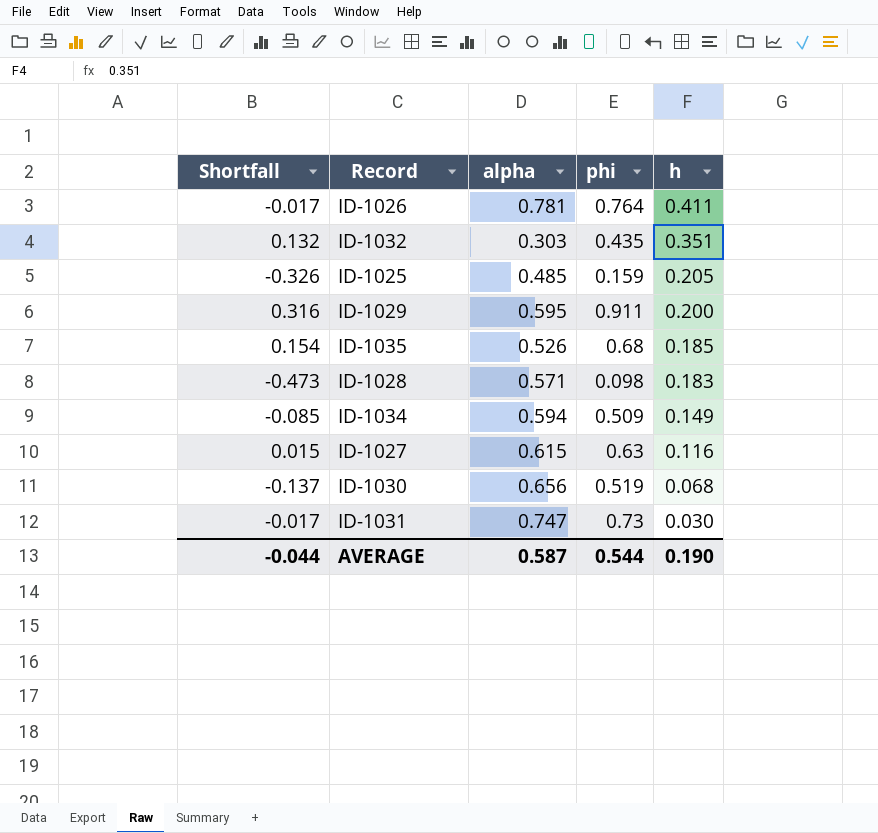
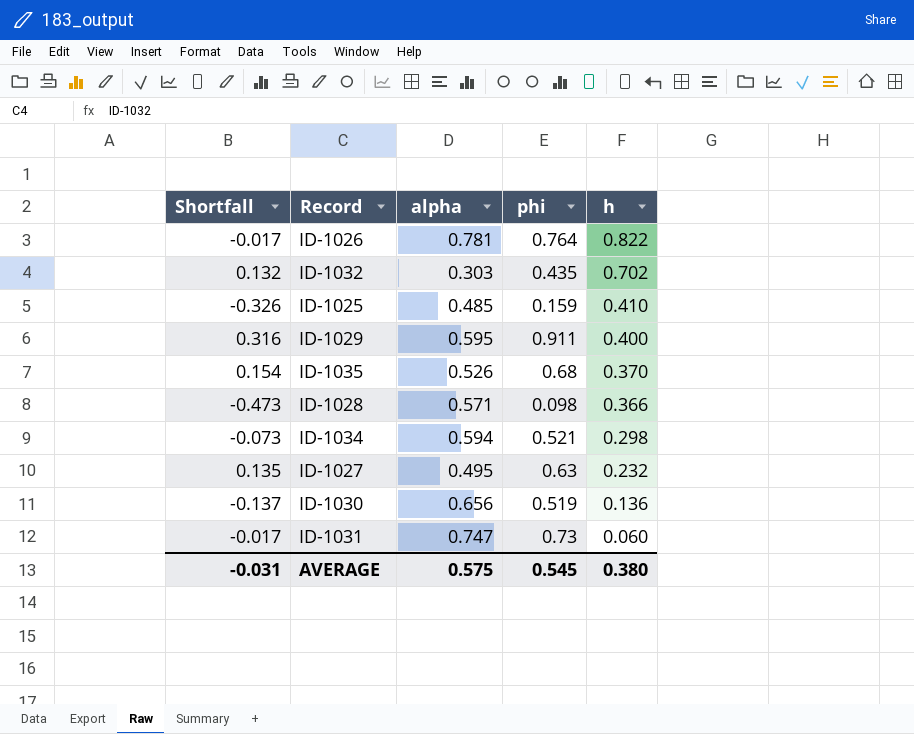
ID-1026 | h: 0.411 -> 0.822
ID-1032 | h: 0.351 -> 0.702
ID-1025 | h: 0.205 -> 0.410
ID-1029 | h: 0.200 -> 0.400
ID-1035 | h: 0.185 -> 0.370
ID-1028 | h: 0.183 -> 0.366
ID-1034 | Shortfall: -0.085 -> -0.073
ID-1034 | phi: 0.509 -> 0.521
ID-1034 | h: 0.149 -> 0.298
ID-1027 | Shortfall: 0.015 -> 0.135
ID-1027 | alpha: 0.615 -> 0.495
ID-1027 | h: 0.116 -> 0.232
ID-1030 | h: 0.068 -> 0.136
ID-1031 | h: 0.030 -> 0.060
AVERAGE | Shortfall: -0.044 -> -0.031
AVERAGE | alpha: 0.587 -> 0.575
AVERAGE | phi: 0.544 -> 0.545
AVERAGE | h: 0.190 -> 0.380

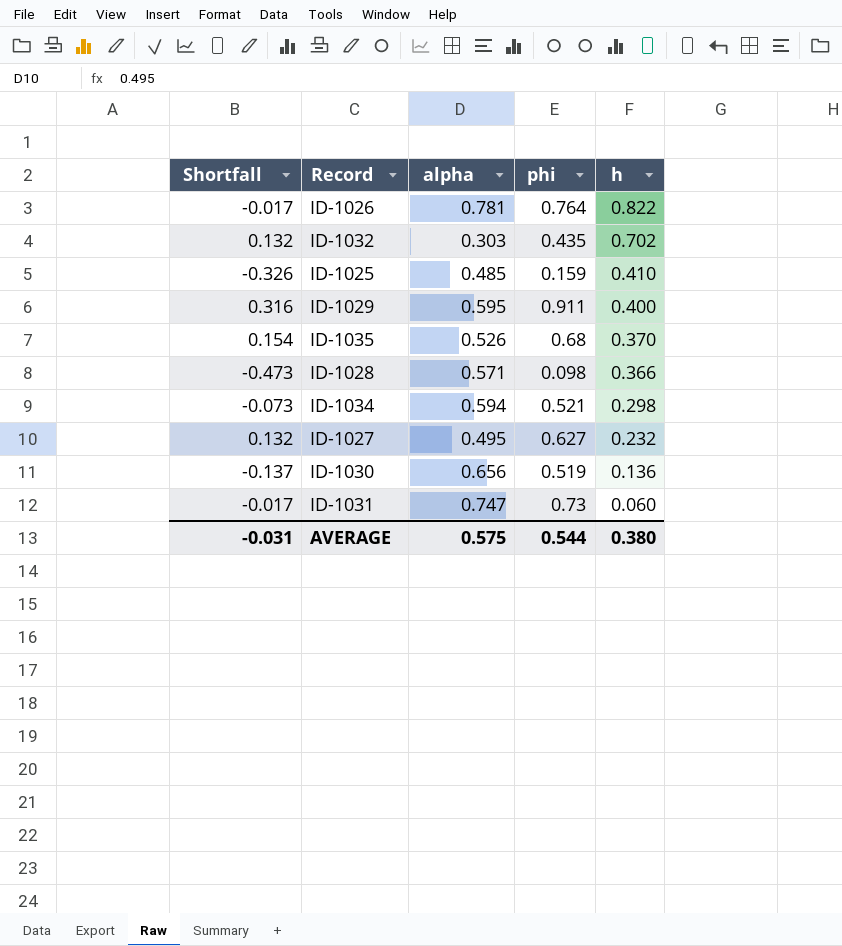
ID-1027 | Shortfall: 0.135 -> 0.132
ID-1027 | phi: 0.63 -> 0.627
AVERAGE | phi: 0.545 -> 0.544

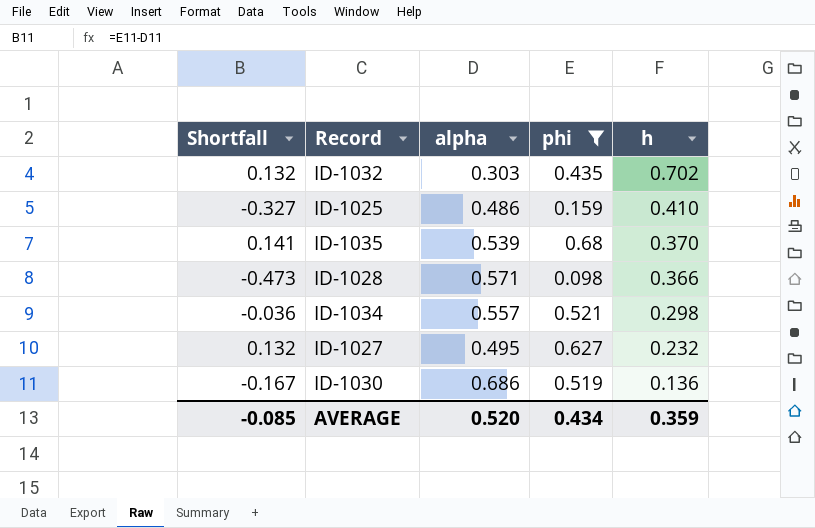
filter: none -> phi <= 0.68
ID-1025 | Shortfall: -0.326 -> -0.327
ID-1025 | alpha: 0.485 -> 0.486
ID-1035 | Shortfall: 0.154 -> 0.141
ID-1035 | alpha: 0.526 -> 0.539
ID-1034 | Shortfall: -0.073 -> -0.036
ID-1034 | alpha: 0.594 -> 0.557
ID-1030 | Shortfall: -0.137 -> -0.167
ID-1030 | alpha: 0.656 -> 0.686
AVERAGE | Shortfall: -0.031 -> -0.085
AVERAGE | alpha: 0.575 -> 0.520
AVERAGE | phi: 0.544 -> 0.434
AVERAGE | h: 0.380 -> 0.359

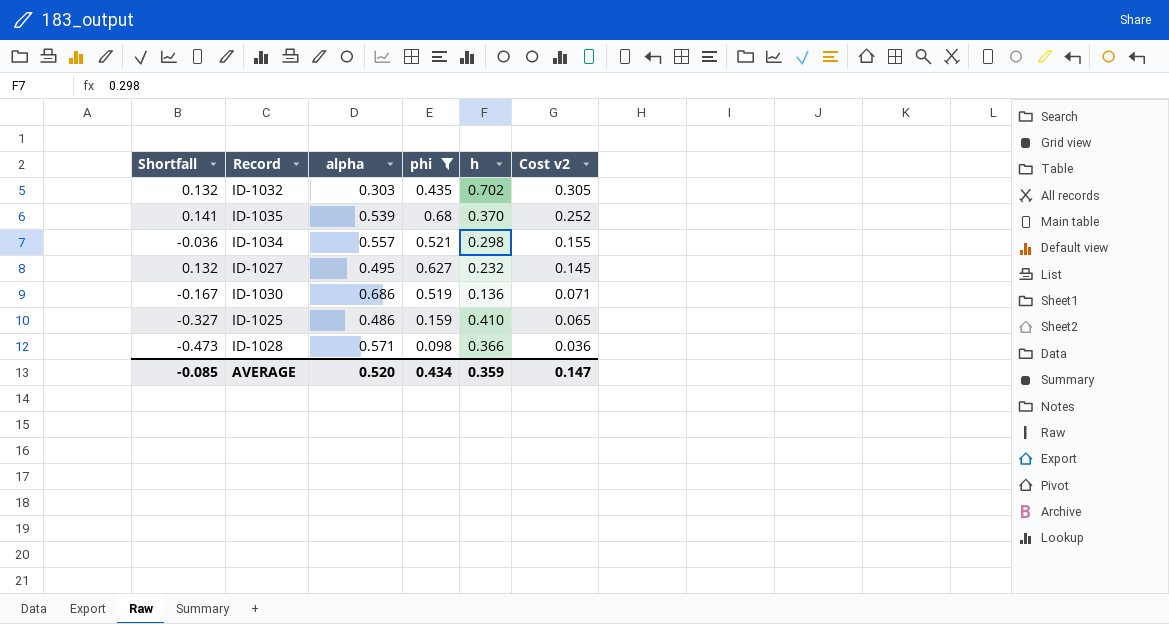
row order: h descending -> Cost v2 descending
column Cost v2 | formula: none -> [phi] * [h]

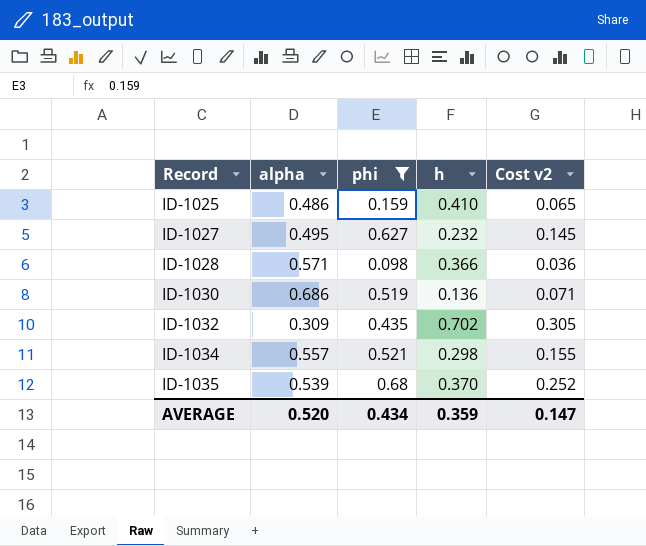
row order: Cost v2 descending -> Record ascending
column Shortfall | formula: [phi] - [alpha] -> none
ID-1032 | alpha: 0.303 -> 0.309

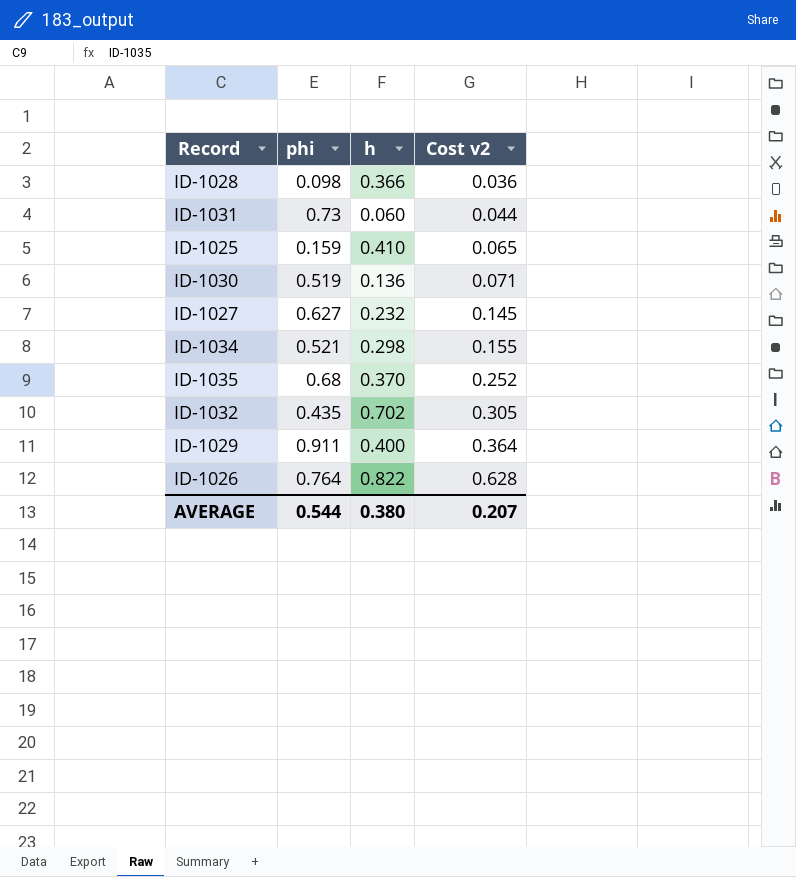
filter: phi <= 0.68 -> none
row order: Record ascending -> Cost v2 ascending
column alpha | position: 2 -> none
AVERAGE | phi: 0.434 -> 0.544
AVERAGE | h: 0.359 -> 0.380
AVERAGE | Cost v2: 0.147 -> 0.207

